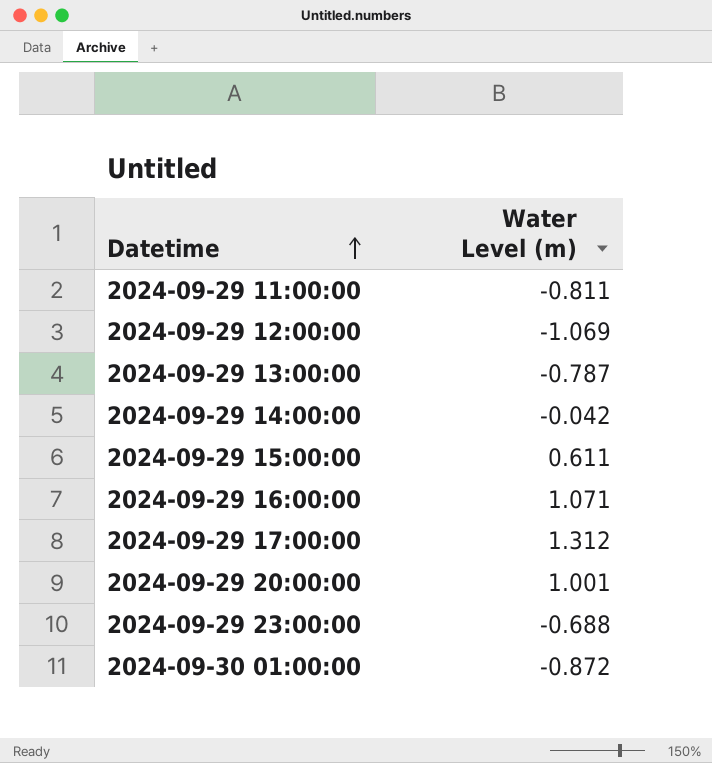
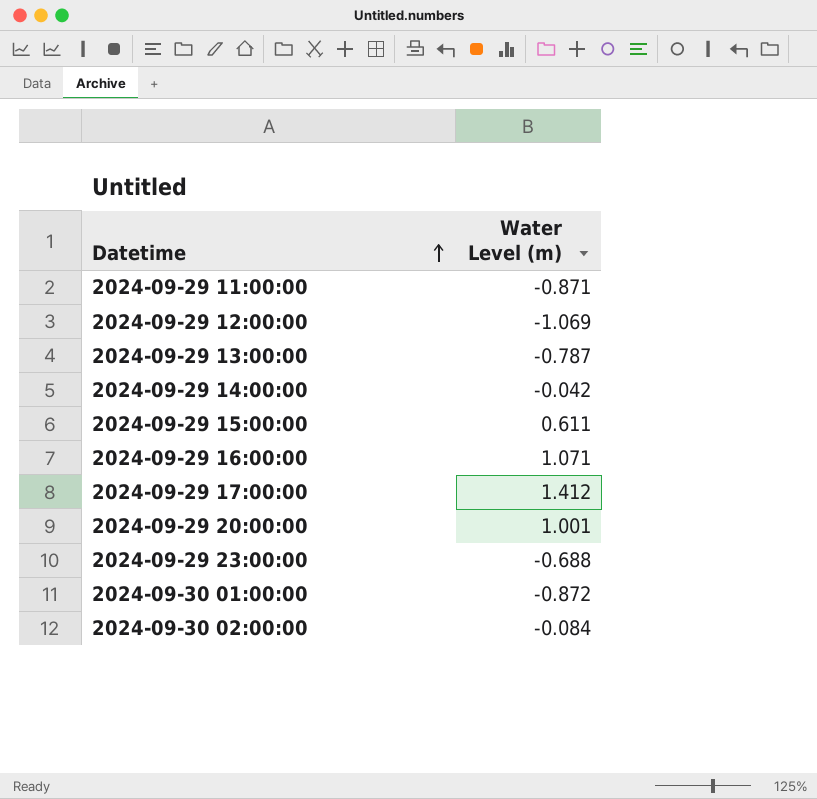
2024-09-29 11:00:00 | Water Level (m): -0.811 -> -0.871
2024-09-29 17:00:00 | Water Level (m): 1.312 -> 1.412
row 2024-09-30 02:00:00: none -> -0.084

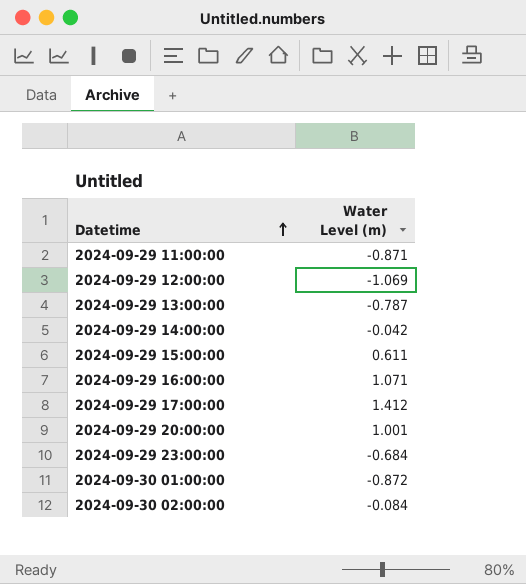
2024-09-29 23:00:00 | Water Level (m): -0.688 -> -0.684

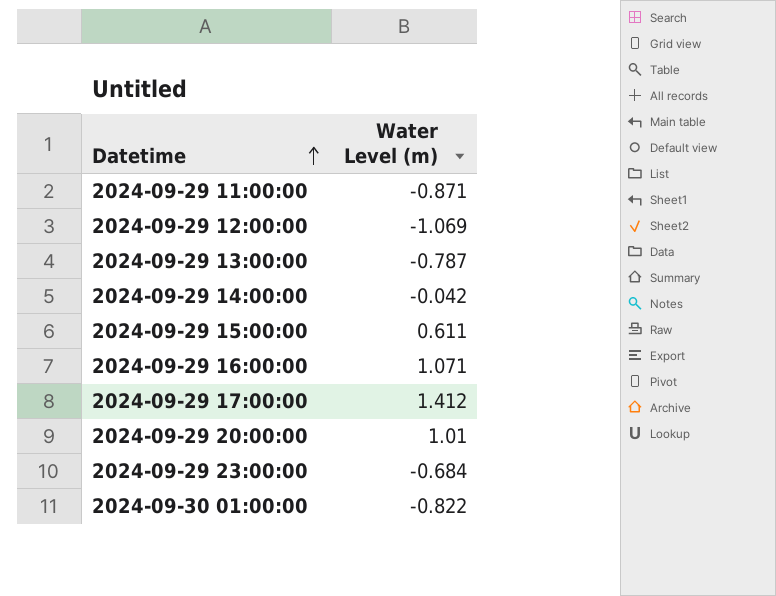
row 2024-09-30 02:00:00: -0.084 -> none
2024-09-29 20:00:00 | Water Level (m): 1.001 -> 1.01
2024-09-30 01:00:00 | Water Level (m): -0.872 -> -0.822

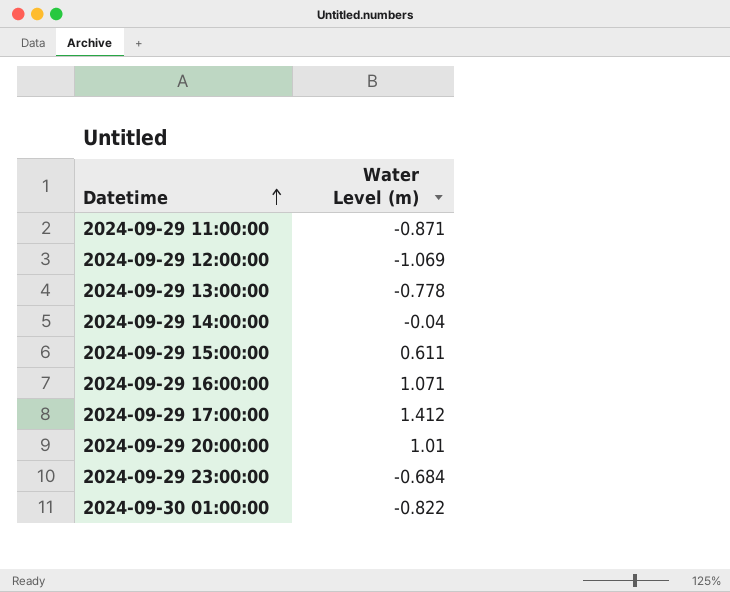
2024-09-29 13:00:00 | Water Level (m): -0.787 -> -0.778
2024-09-29 14:00:00 | Water Level (m): -0.042 -> -0.04

